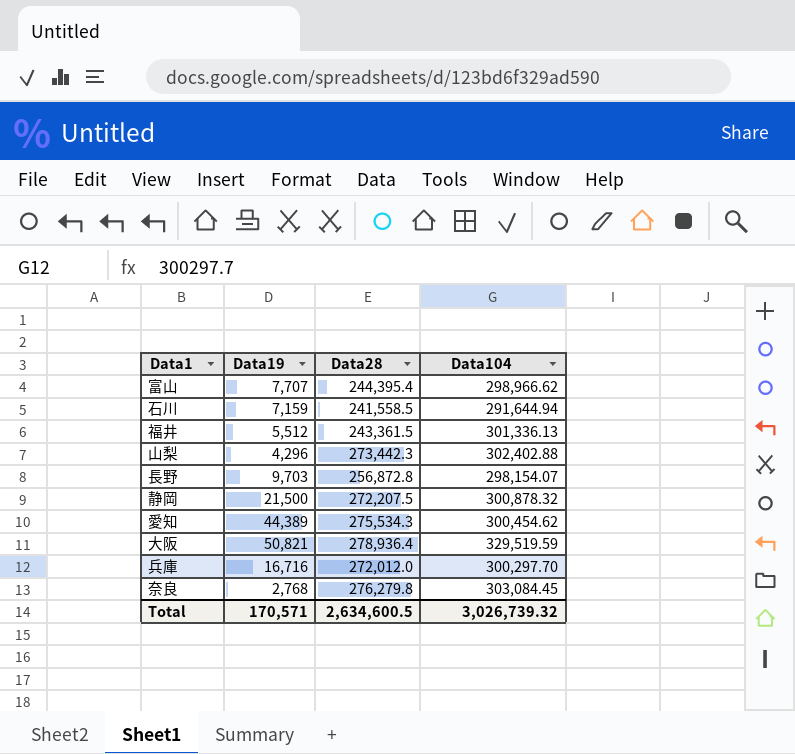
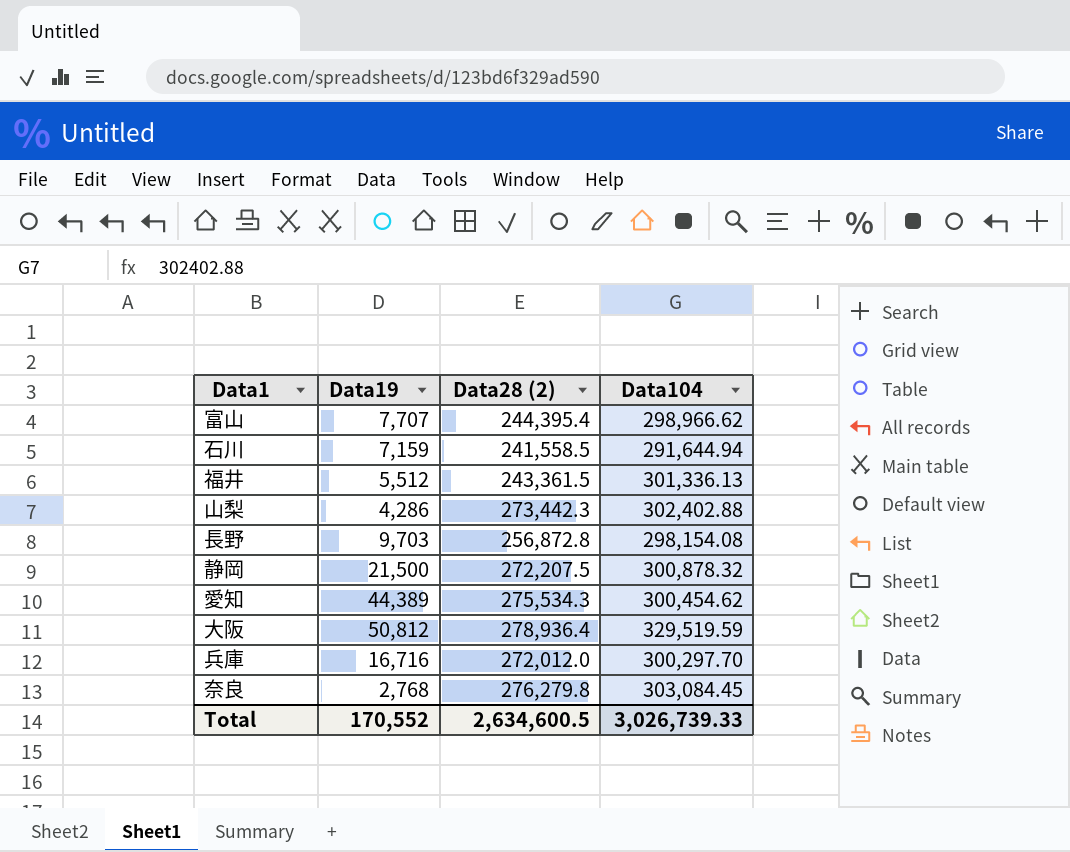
column name: Data28 -> Data28 (2)
山梨 | Data19: 4,296 -> 4,286
長野 | Data104: 298,154.07 -> 298,154.08
大阪 | Data19: 50,821 -> 50,812
Total | Data19: 170,571 -> 170,552
Total | Data104: 3,026,739.32 -> 3,026,739.33

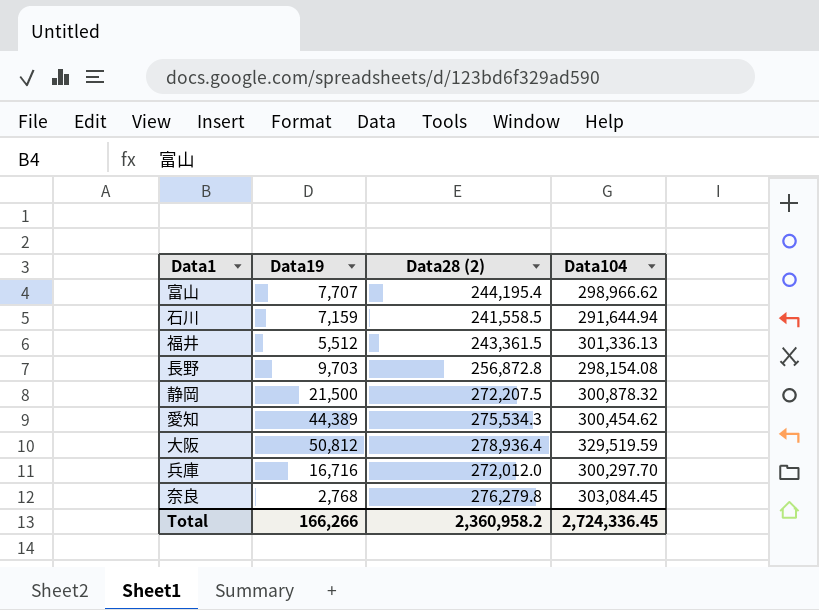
row 山梨: 4,286 | 273,442.3 | 302,402.88 -> none
富山 | Data28 (2): 244,395.4 -> 244,195.4
Total | Data19: 170,552 -> 166,266
Total | Data28 (2): 2,634,600.5 -> 2,360,958.2
Total | Data104: 3,026,739.33 -> 2,724,336.45

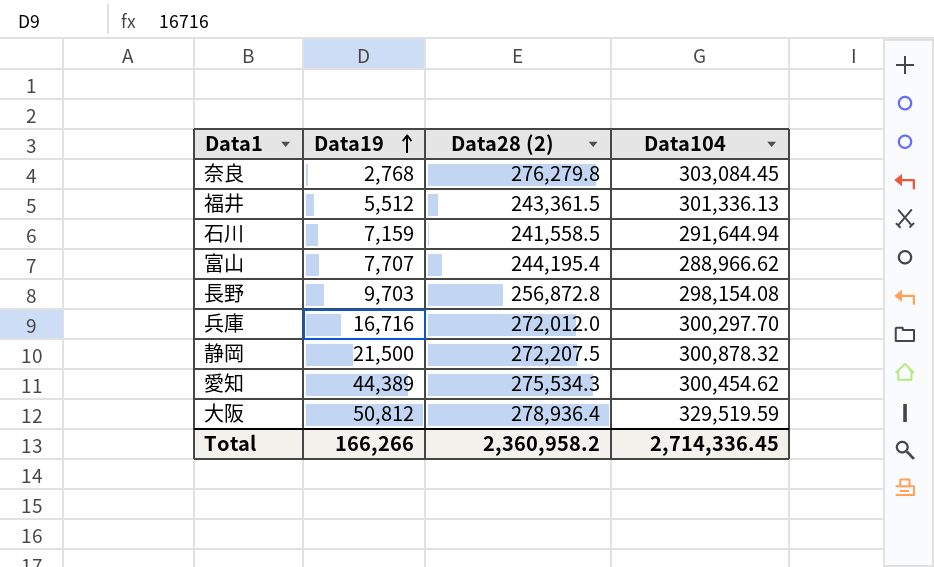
row order: none -> Data19 ascending
富山 | Data104: 298,966.62 -> 288,966.62
Total | Data104: 2,724,336.45 -> 2,714,336.45

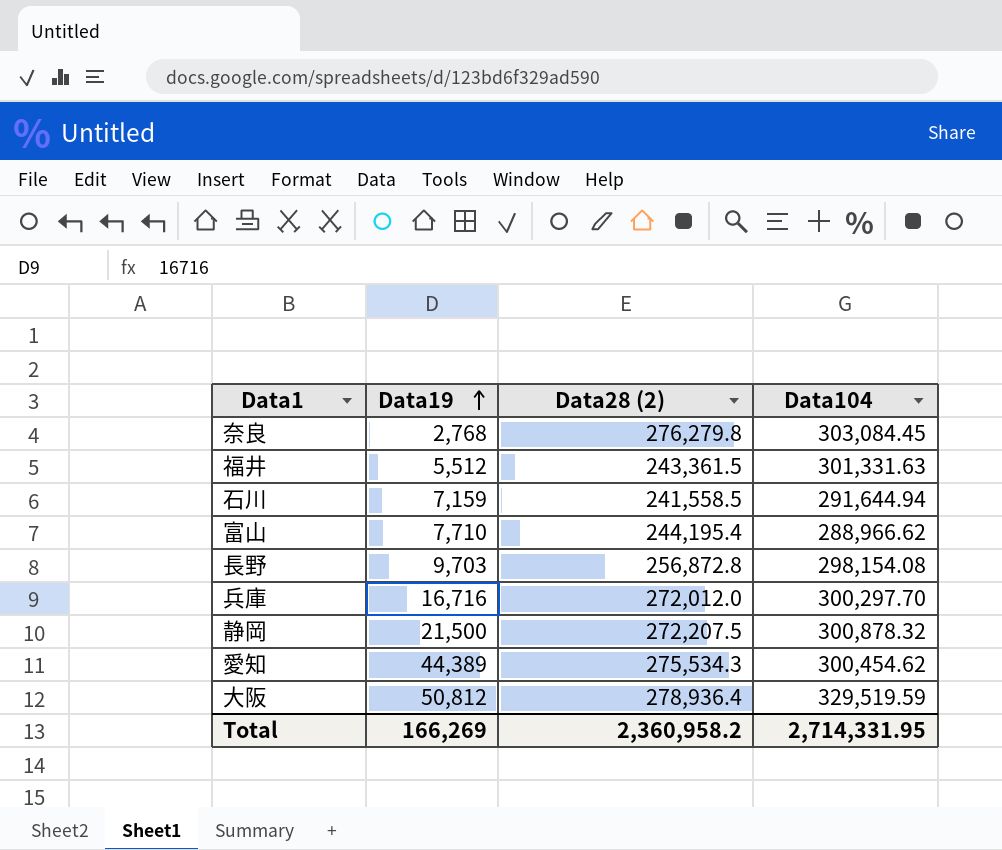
福井 | Data104: 301,336.13 -> 301,331.63
富山 | Data19: 7,707 -> 7,710
Total | Data19: 166,266 -> 166,269
Total | Data104: 2,714,336.45 -> 2,714,331.95

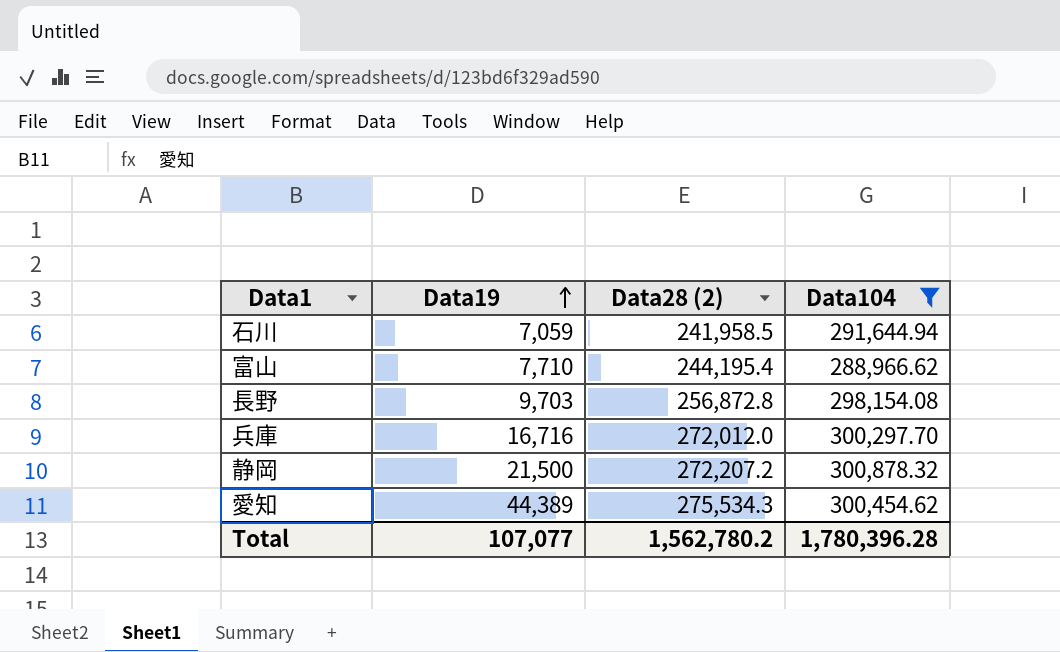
filter: none -> Data104 <= 300,878.32
石川 | Data19: 7,159 -> 7,059
石川 | Data28 (2): 241,558.5 -> 241,958.5
静岡 | Data28 (2): 272,207.5 -> 272,207.2
Total | Data19: 166,269 -> 107,077
Total | Data28 (2): 2,360,958.2 -> 1,562,780.2
Total | Data104: 2,714,331.95 -> 1,780,396.28

